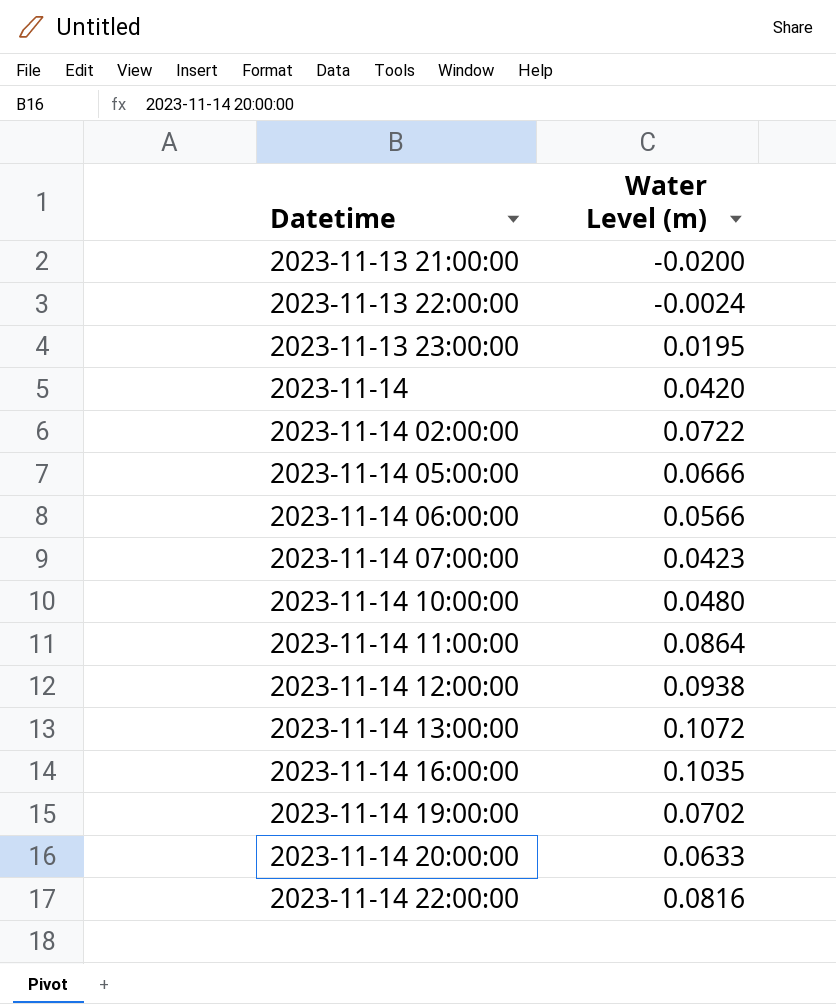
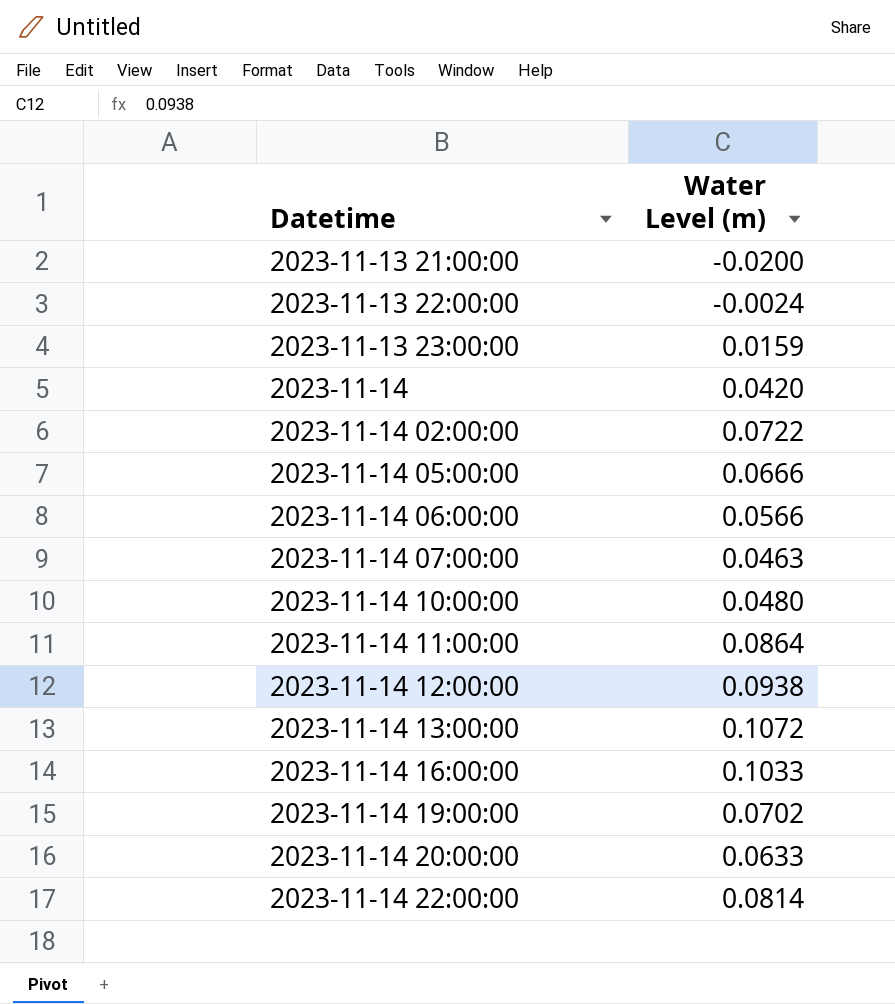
2023-11-13 23:00:00 | Water Level (m): 0.0195 -> 0.0159
2023-11-14 07:00:00 | Water Level (m): 0.0423 -> 0.0463
2023-11-14 16:00:00 | Water Level (m): 0.1035 -> 0.1033
2023-11-14 22:00:00 | Water Level (m): 0.0816 -> 0.0814

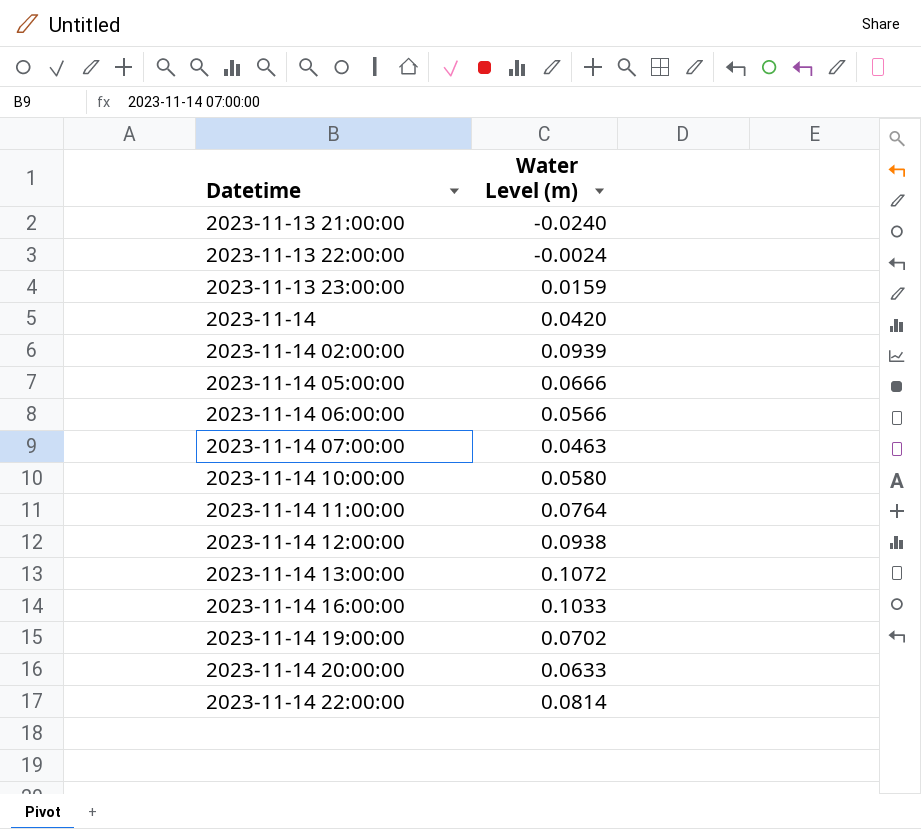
2023-11-13 21:00:00 | Water Level (m): -0.0200 -> -0.0240
2023-11-14 02:00:00 | Water Level (m): 0.0722 -> 0.0939
2023-11-14 10:00:00 | Water Level (m): 0.0480 -> 0.0580
2023-11-14 11:00:00 | Water Level (m): 0.0864 -> 0.0764

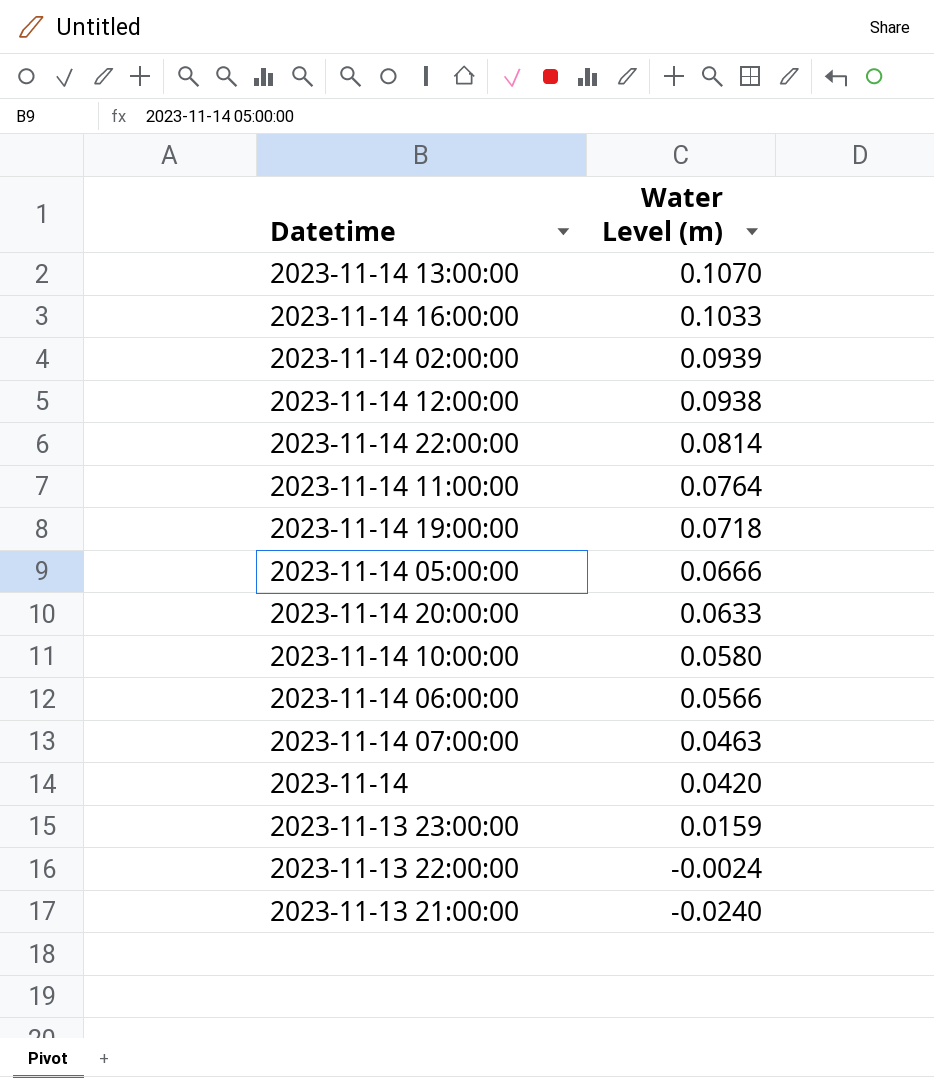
row order: Datetime ascending -> Water Level (m) descending
2023-11-14 13:00:00 | Water Level (m): 0.1072 -> 0.1070
2023-11-14 19:00:00 | Water Level (m): 0.0702 -> 0.0718

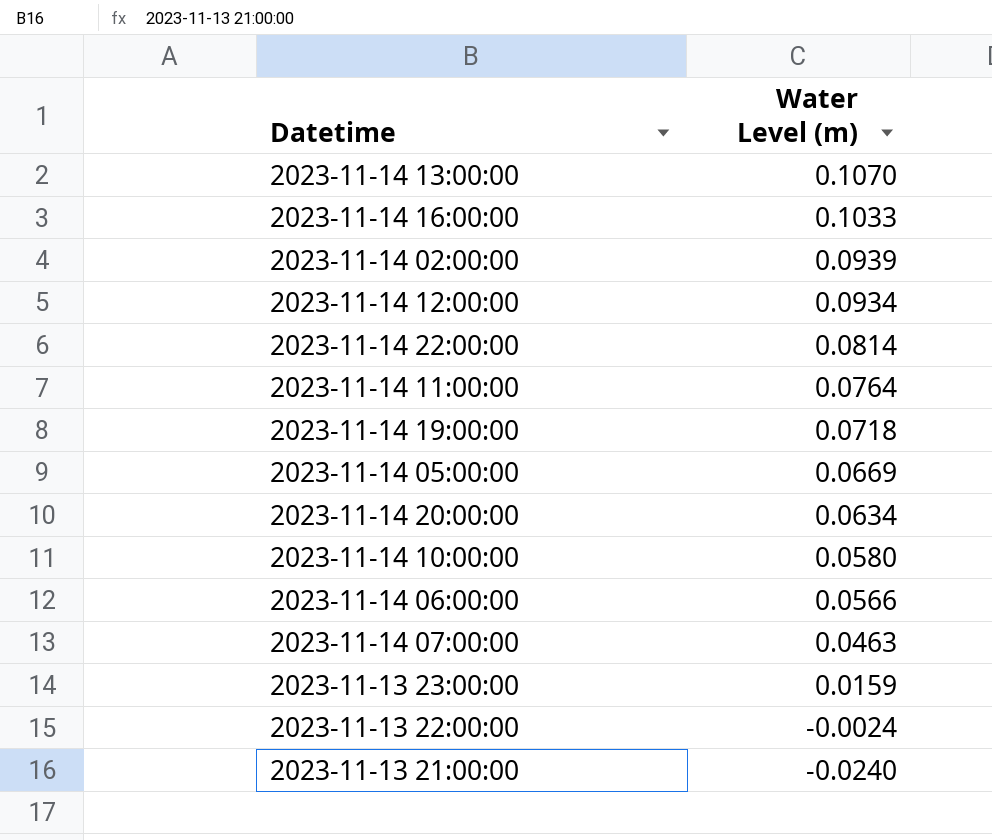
row 2023-11-14: 0.0420 -> none
2023-11-14 12:00:00 | Water Level (m): 0.0938 -> 0.0934
2023-11-14 05:00:00 | Water Level (m): 0.0666 -> 0.0669
2023-11-14 20:00:00 | Water Level (m): 0.0633 -> 0.0634

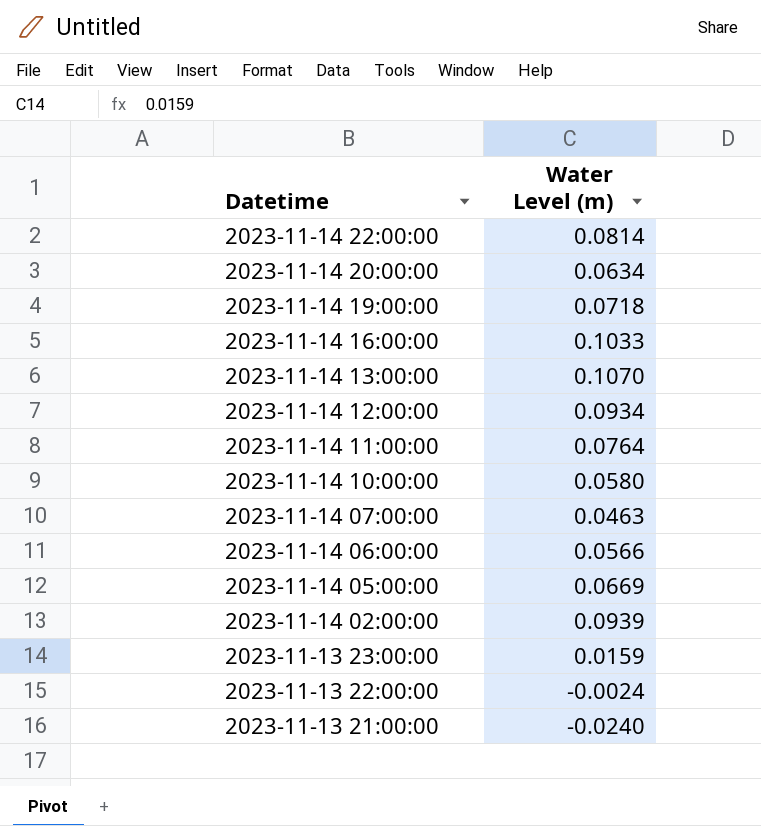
row order: Water Level (m) descending -> Datetime descending

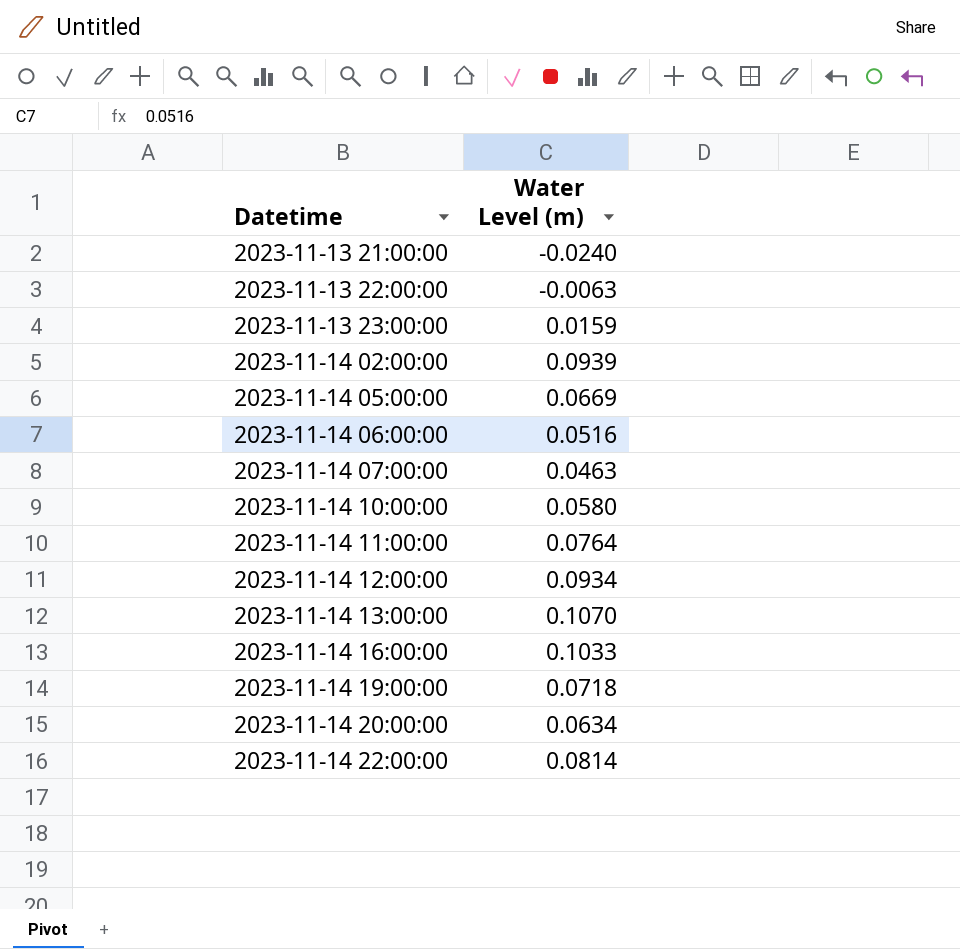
row order: Datetime descending -> Datetime ascending
2023-11-13 22:00:00 | Water Level (m): -0.0024 -> -0.0063
2023-11-14 06:00:00 | Water Level (m): 0.0566 -> 0.0516

